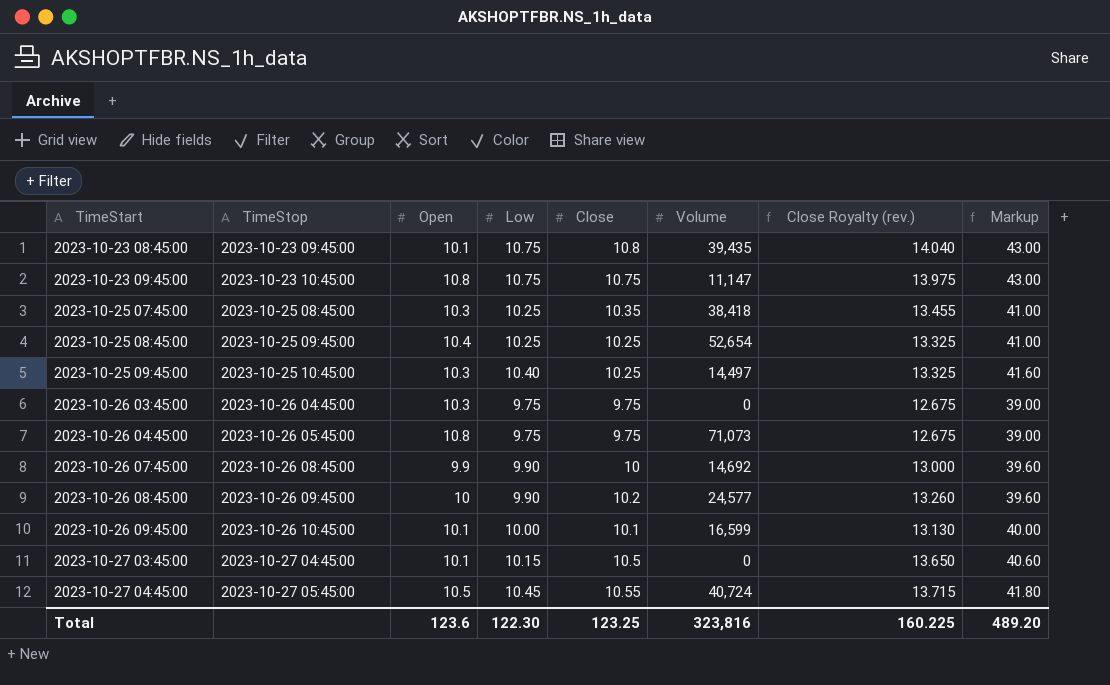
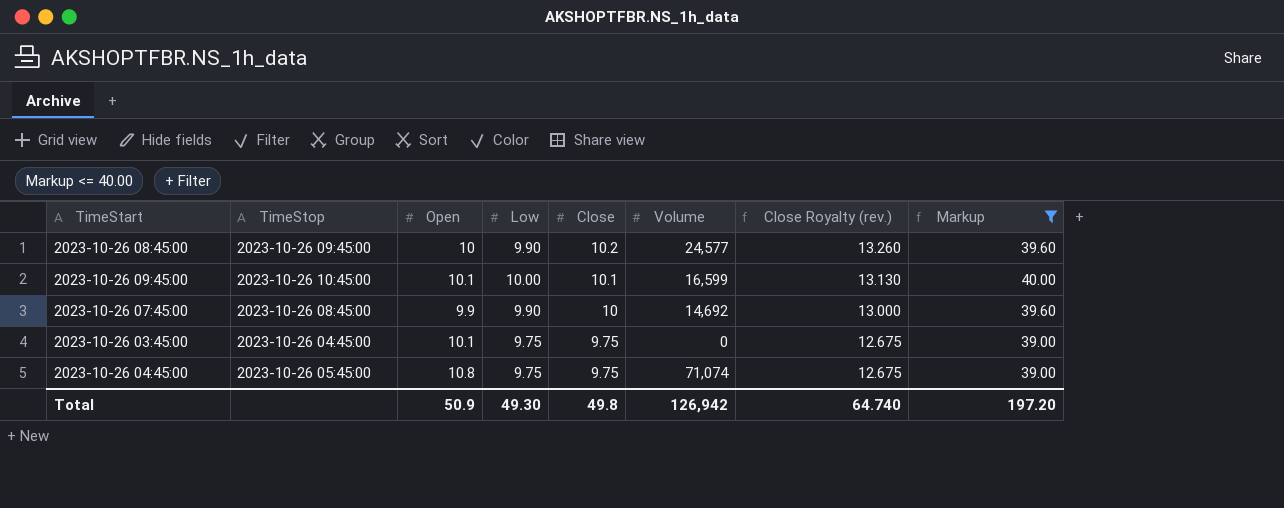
filter: none -> Markup <= 40.00
row order: TimeStart ascending -> Close descending
2023-10-26 03:45:00 | Open: 10.3 -> 10.1
2023-10-26 04:45:00 | Volume: 71,073 -> 71,074
Total | Open: 123.6 -> 50.9
Total | Low: 122.30 -> 49.30
Total | Close: 123.25 -> 49.8
Total | Volume: 323,816 -> 126,942
Total | Close Royalty (rev.): 160.225 -> 64.740
Total | Markup: 489.20 -> 197.20

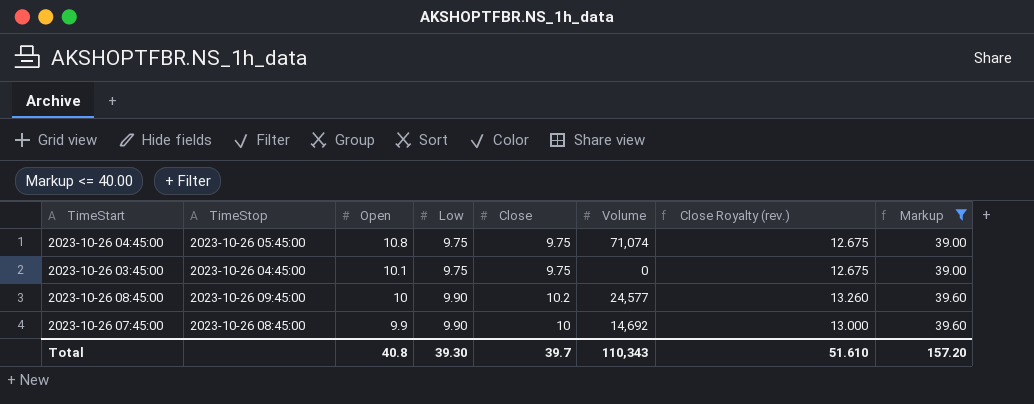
row order: Close descending -> Open descending
row 2023-10-26 09:45:00: 2023-10-26 10:45:00 | 10.1 | 10.00 | 10.1 | 16,599 | 13.130 | 40.00 -> none
Total | Open: 50.9 -> 40.8
Total | Low: 49.30 -> 39.30
Total | Close: 49.8 -> 39.7
Total | Volume: 126,942 -> 110,343
Total | Close Royalty (rev.): 64.740 -> 51.610
Total | Markup: 197.20 -> 157.20

